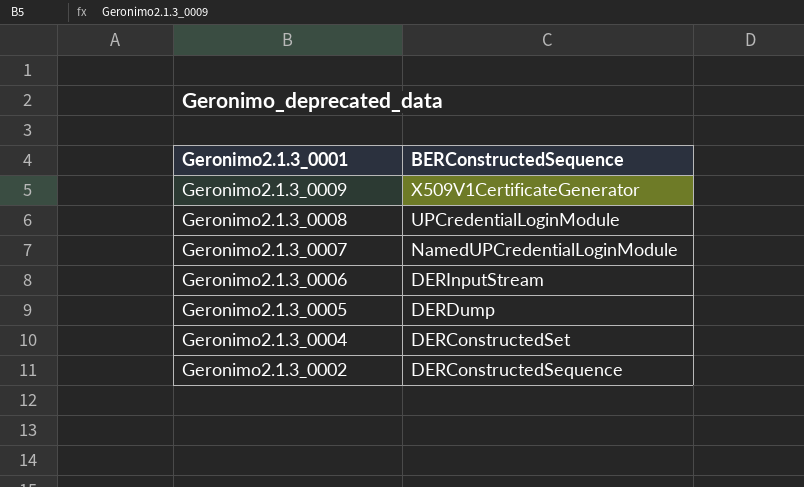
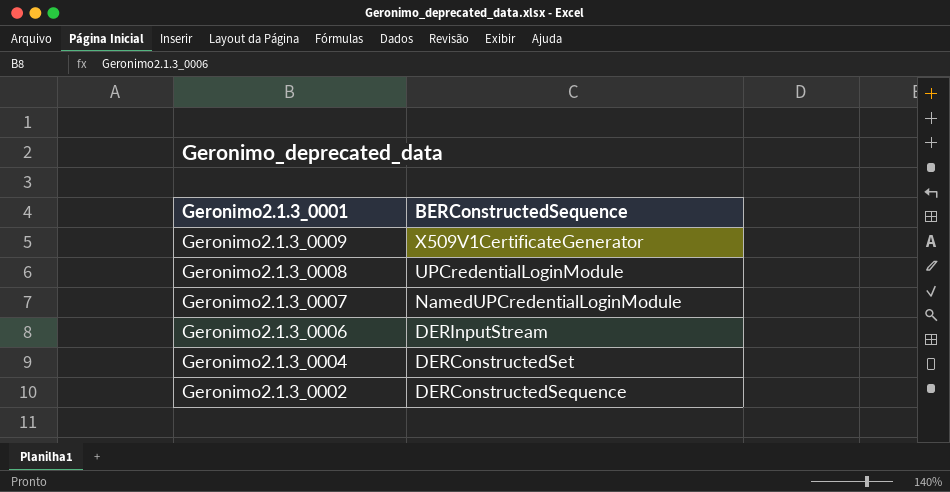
row Geronimo2.1.3_0005: DERDump -> none

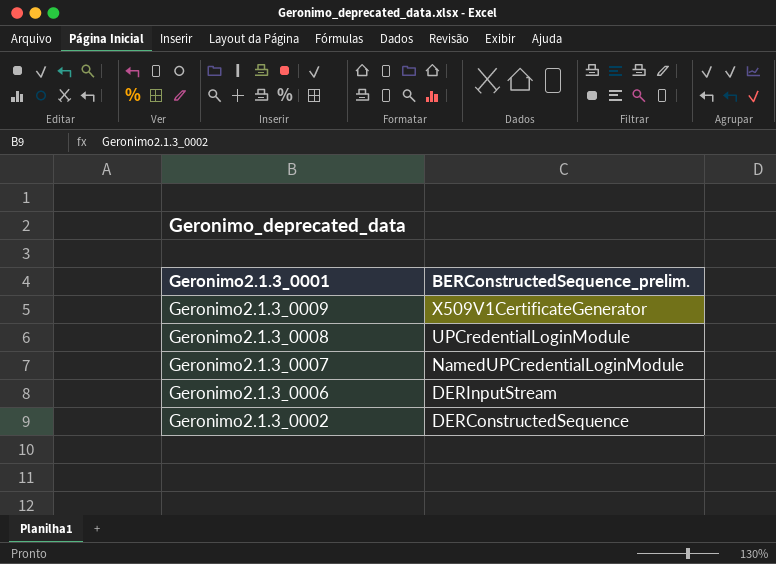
column name: BERConstructedSequence -> BERConstructedSequence_prelim.
row Geronimo2.1.3_0004: DERConstructedSet -> none

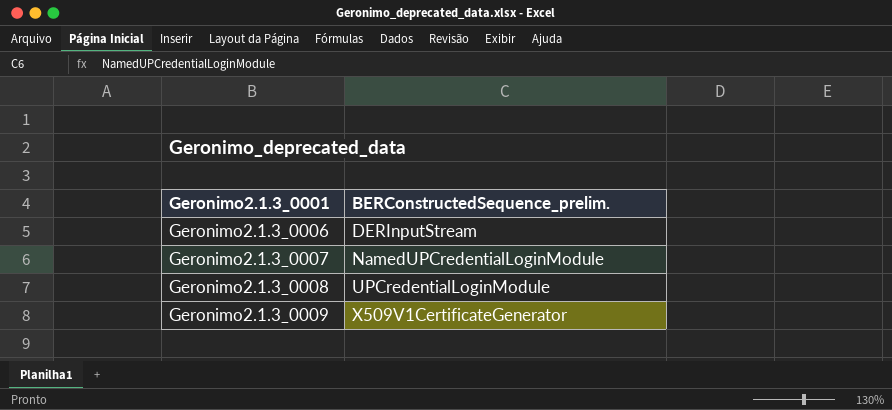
row order: Geronimo2.1.3_0001 descending -> Geronimo2.1.3_0001 ascending
row Geronimo2.1.3_0002: DERConstructedSequence -> none

